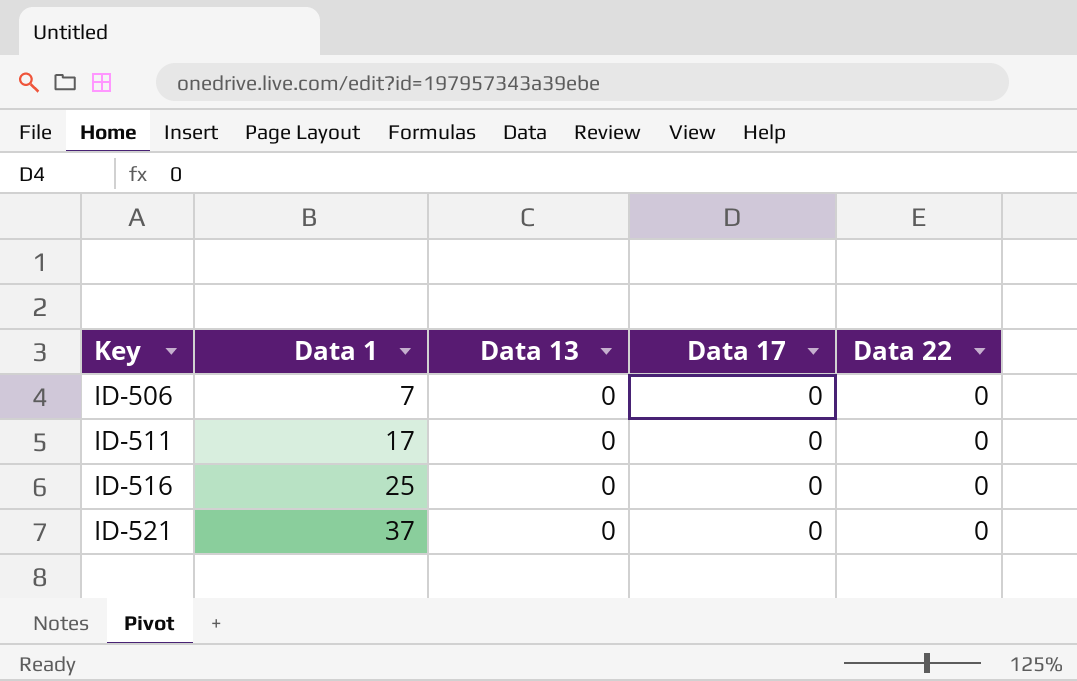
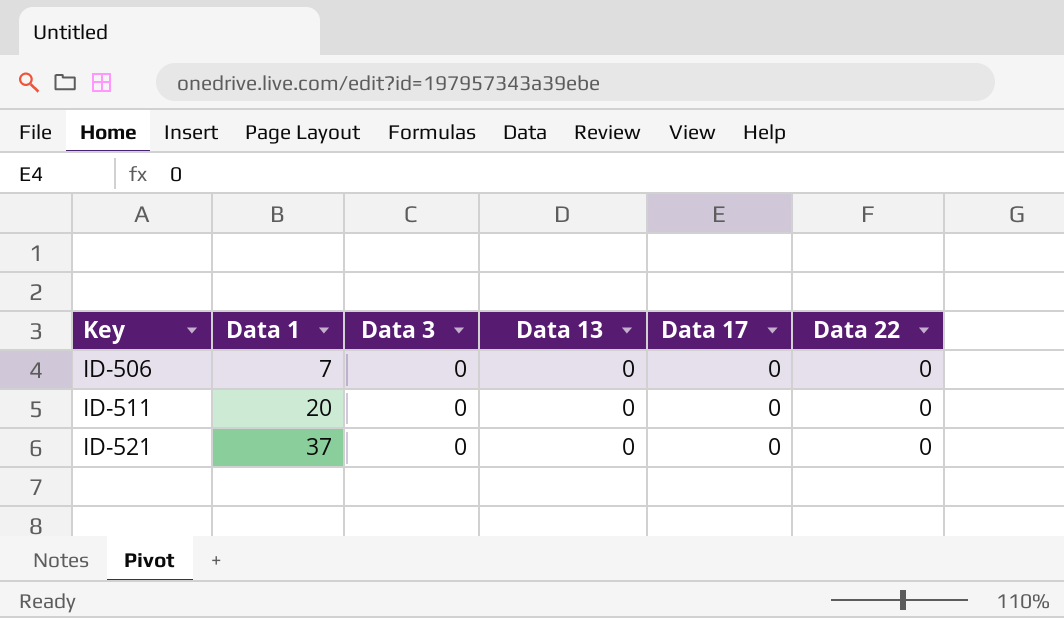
column Data 3 | position: none -> 3
row ID-516: 25 | 0 | 0 | 0 -> none
ID-511 | Data 1: 17 -> 20

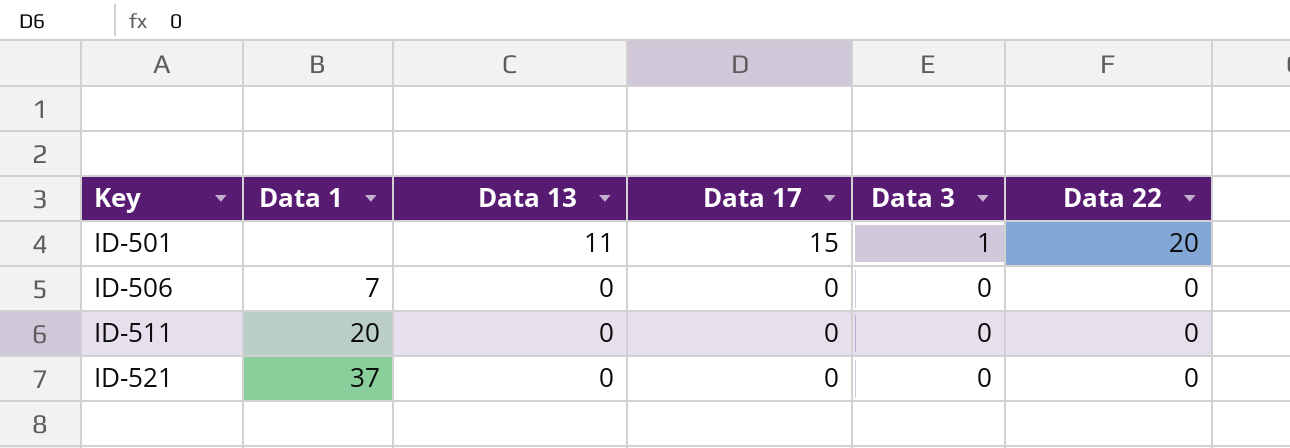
column Data 3 | position: 3 -> 5
row ID-501: none -> none | 11 | 15 | 1 | 20

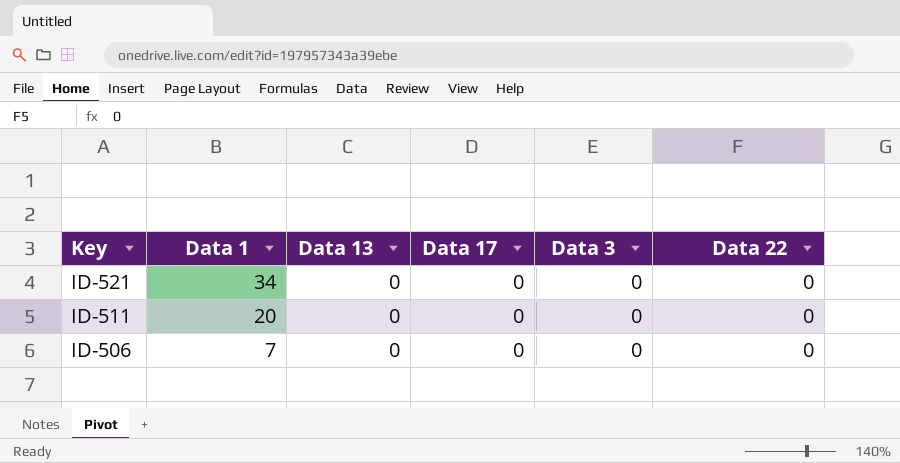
row order: Key ascending -> Key descending
row ID-501: none | 11 | 15 | 1 | 20 -> none
ID-521 | Data 1: 37 -> 34

